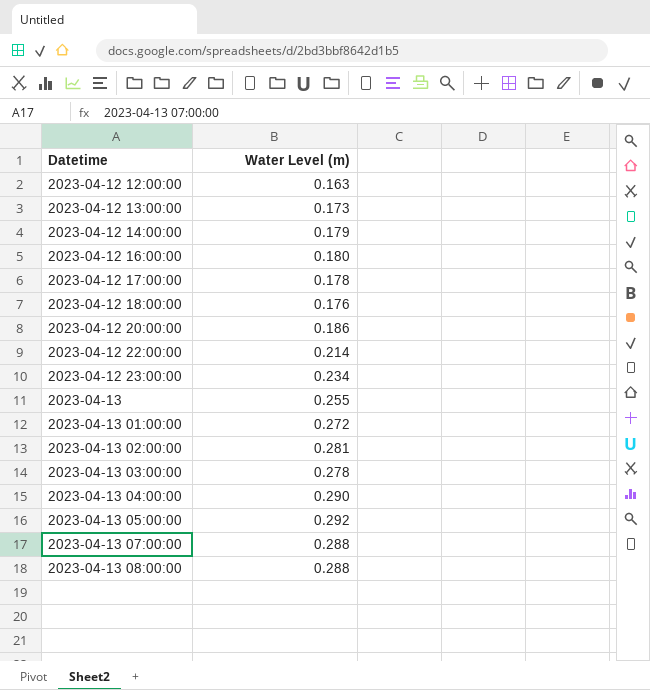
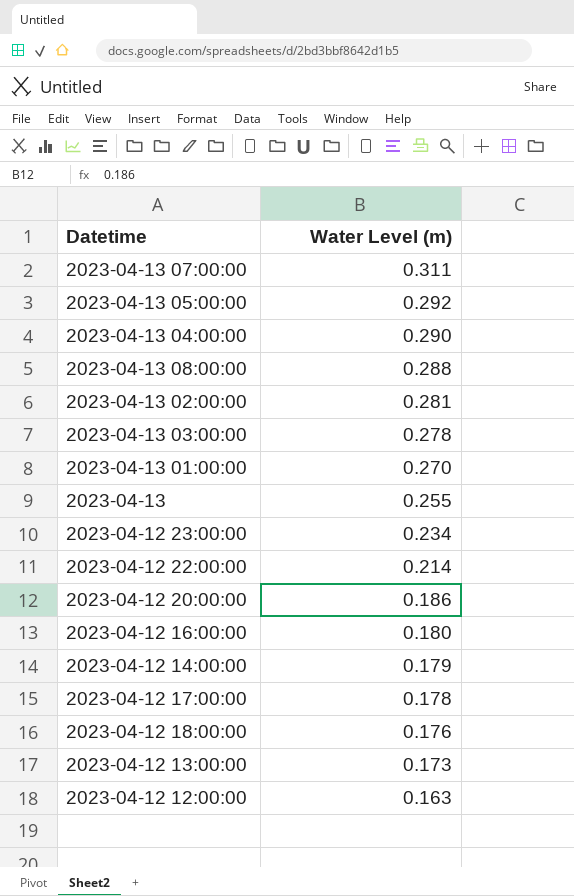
row order: Datetime ascending -> Water Level (m) descending
2023-04-13 07:00:00 | Water Level (m): 0.288 -> 0.311
2023-04-13 01:00:00 | Water Level (m): 0.272 -> 0.270

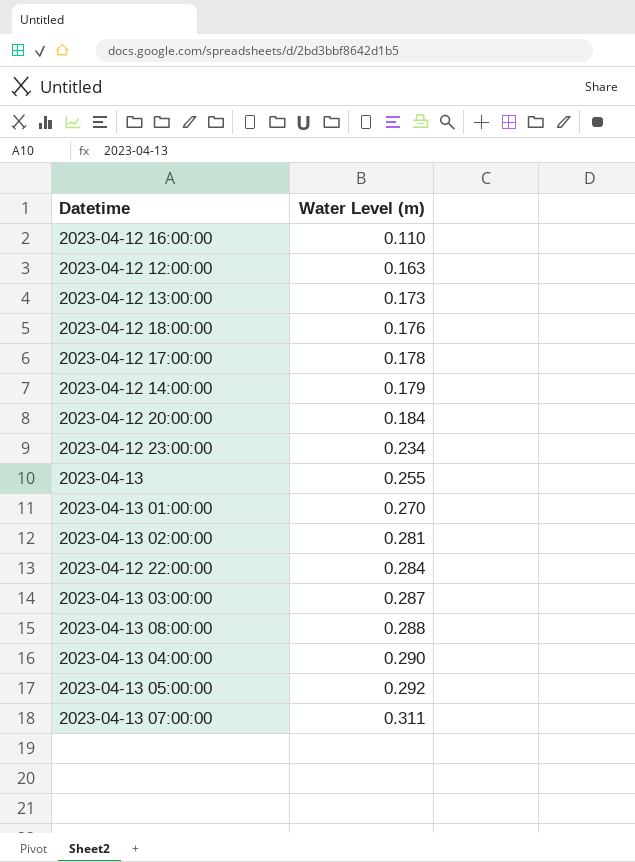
row order: Water Level (m) descending -> Water Level (m) ascending
2023-04-12 16:00:00 | Water Level (m): 0.180 -> 0.110
2023-04-12 20:00:00 | Water Level (m): 0.186 -> 0.184
2023-04-12 22:00:00 | Water Level (m): 0.214 -> 0.284
2023-04-13 03:00:00 | Water Level (m): 0.278 -> 0.287

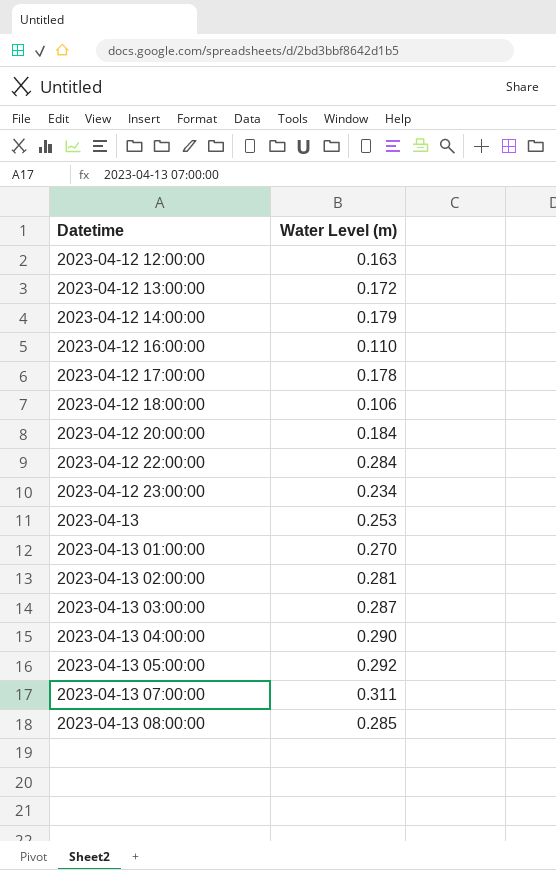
row order: Water Level (m) ascending -> Datetime ascending
2023-04-12 13:00:00 | Water Level (m): 0.173 -> 0.172
2023-04-12 18:00:00 | Water Level (m): 0.176 -> 0.106
2023-04-13 | Water Level (m): 0.255 -> 0.253
2023-04-13 08:00:00 | Water Level (m): 0.288 -> 0.285

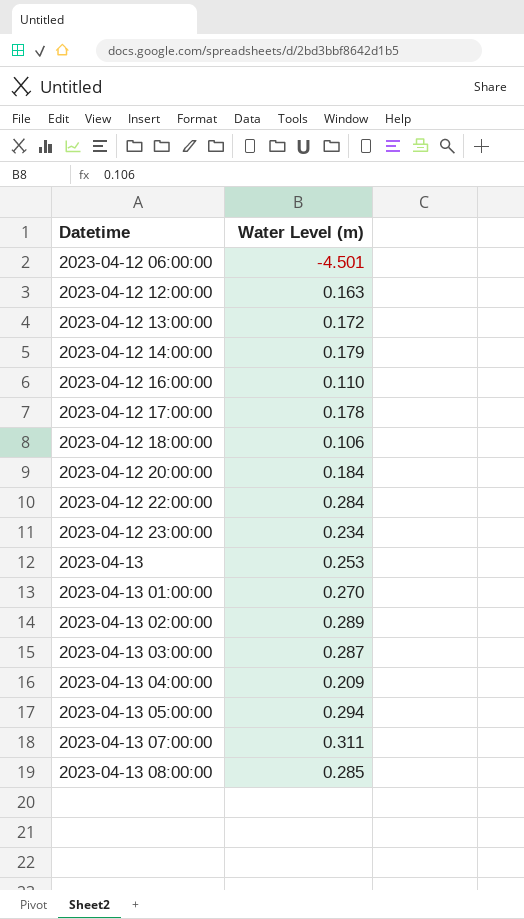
row 2023-04-12 06:00:00: none -> -4.501
2023-04-13 02:00:00 | Water Level (m): 0.281 -> 0.289
2023-04-13 04:00:00 | Water Level (m): 0.290 -> 0.209
2023-04-13 05:00:00 | Water Level (m): 0.292 -> 0.294

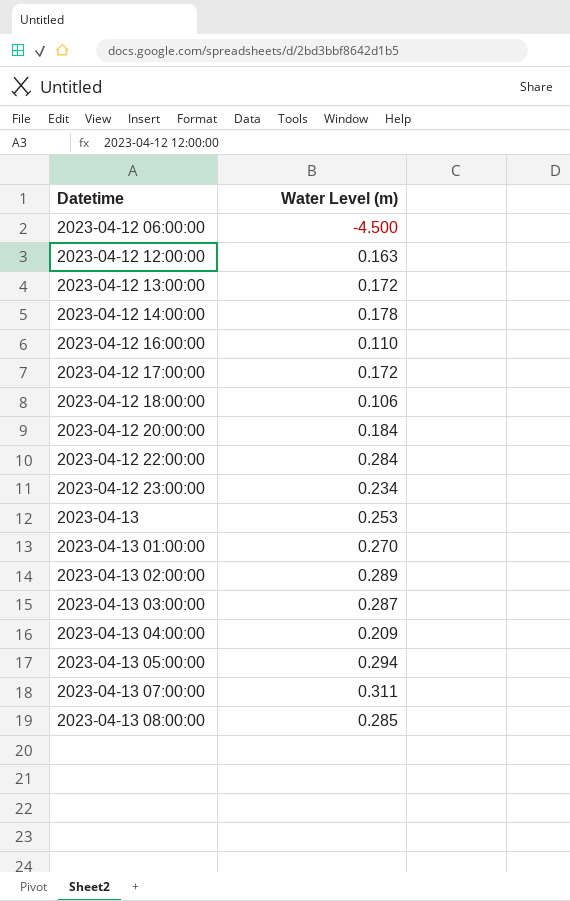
2023-04-12 06:00:00 | Water Level (m): -4.501 -> -4.500
2023-04-12 14:00:00 | Water Level (m): 0.179 -> 0.178
2023-04-12 17:00:00 | Water Level (m): 0.178 -> 0.172

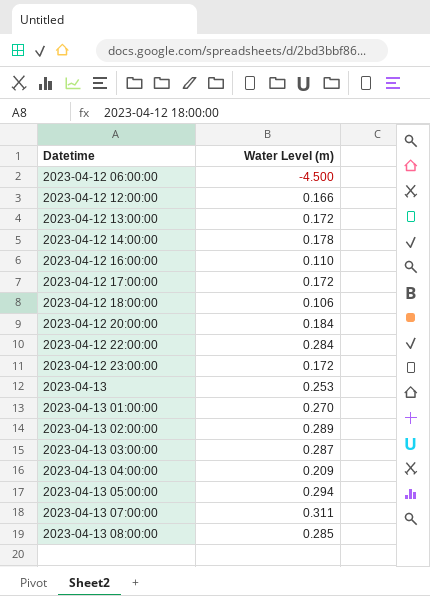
2023-04-12 12:00:00 | Water Level (m): 0.163 -> 0.166
2023-04-12 23:00:00 | Water Level (m): 0.234 -> 0.172

